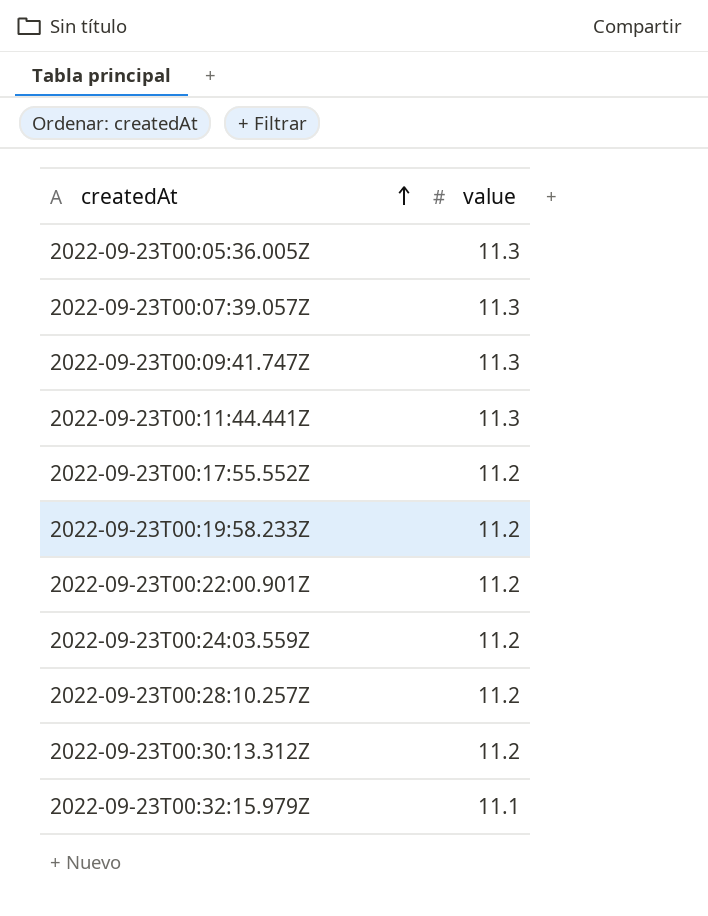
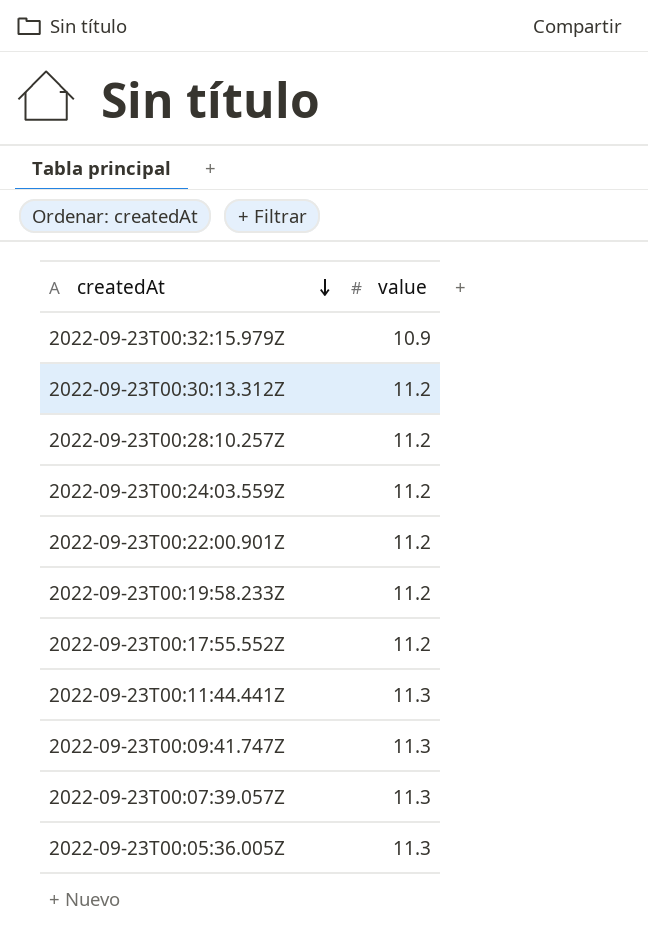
row order: createdAt ascending -> createdAt descending
2022-09-23T00:32:15.979Z | value: 11.1 -> 10.9

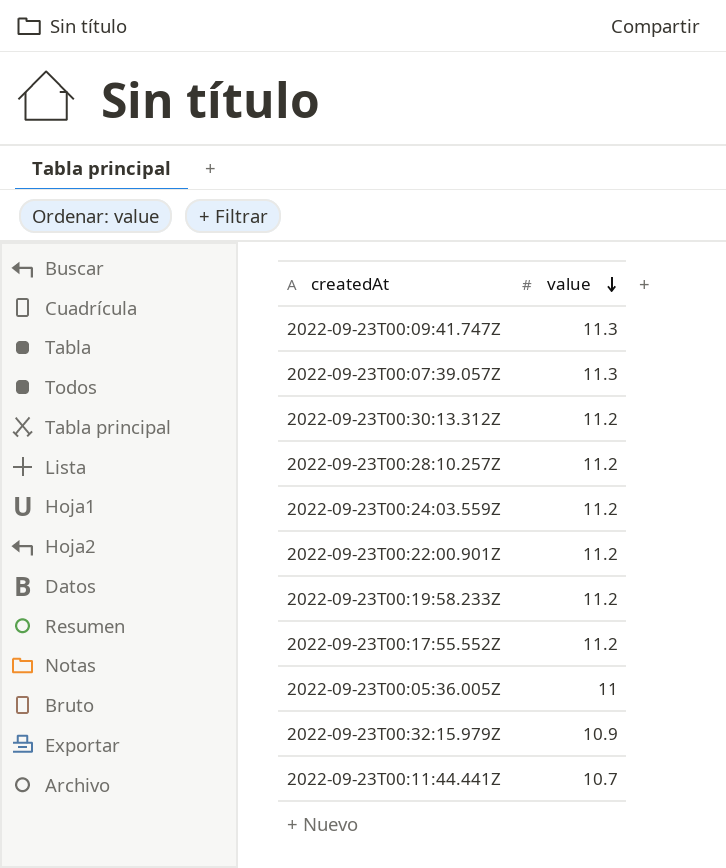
row order: createdAt descending -> value descending
2022-09-23T00:05:36.005Z | value: 11.3 -> 11
2022-09-23T00:11:44.441Z | value: 11.3 -> 10.7

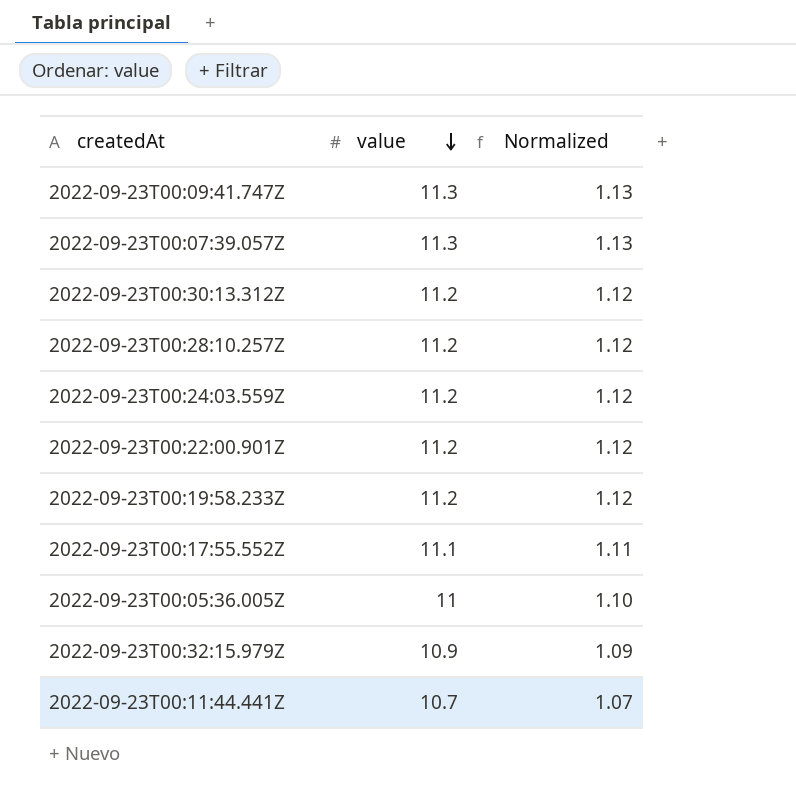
column Normalized | formula: none -> [value] * 0.1
2022-09-23T00:17:55.552Z | value: 11.2 -> 11.1

